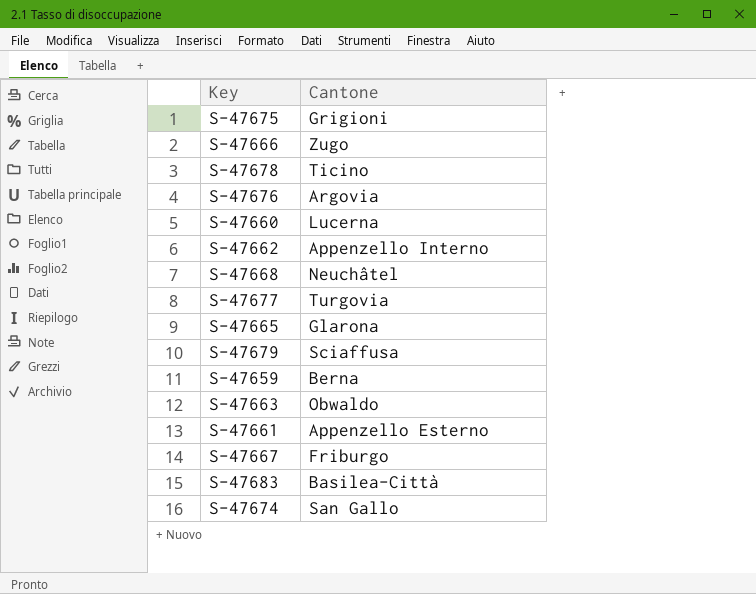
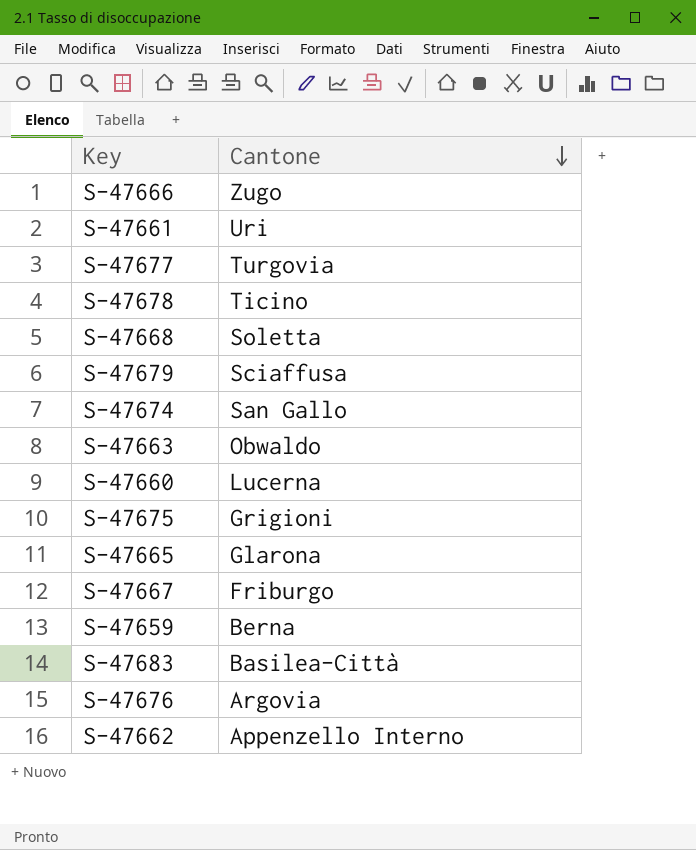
row order: none -> Cantone descending
S-47661 | Cantone: Appenzello Esterno -> Uri
S-47668 | Cantone: Neuchâtel -> Soletta

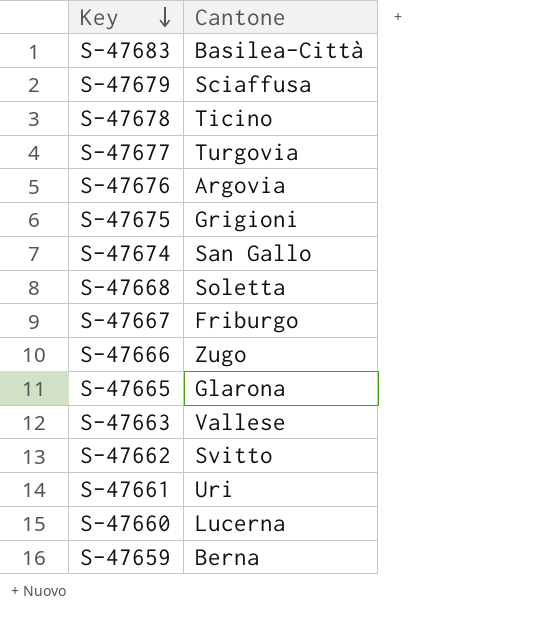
row order: Cantone descending -> Key descending
S-47663 | Cantone: Obwaldo -> Vallese
S-47662 | Cantone: Appenzello Interno -> Svitto

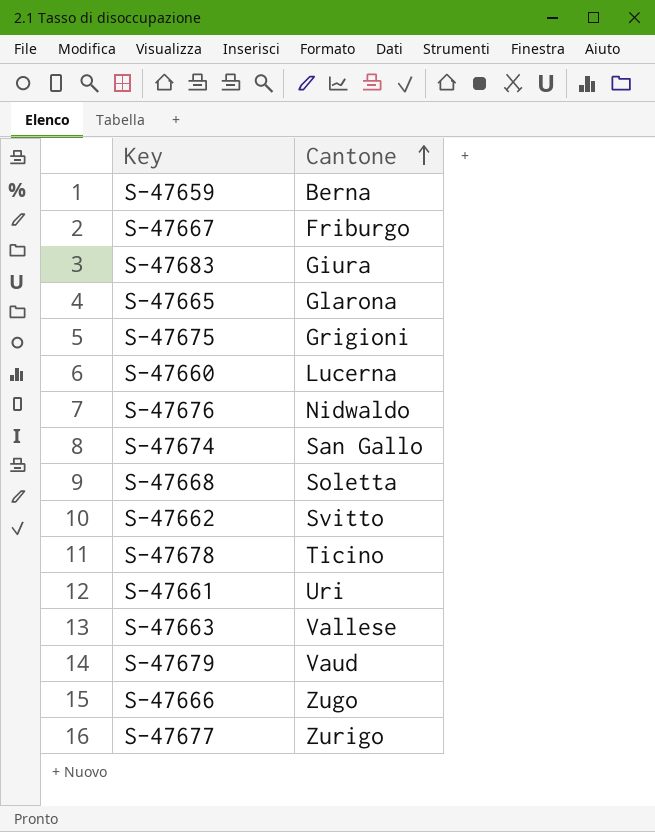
row order: Key descending -> Cantone ascending
S-47683 | Cantone: Basilea-Città -> Giura
S-47676 | Cantone: Argovia -> Nidwaldo
S-47679 | Cantone: Sciaffusa -> Vaud
S-47677 | Cantone: Turgovia -> Zurigo

